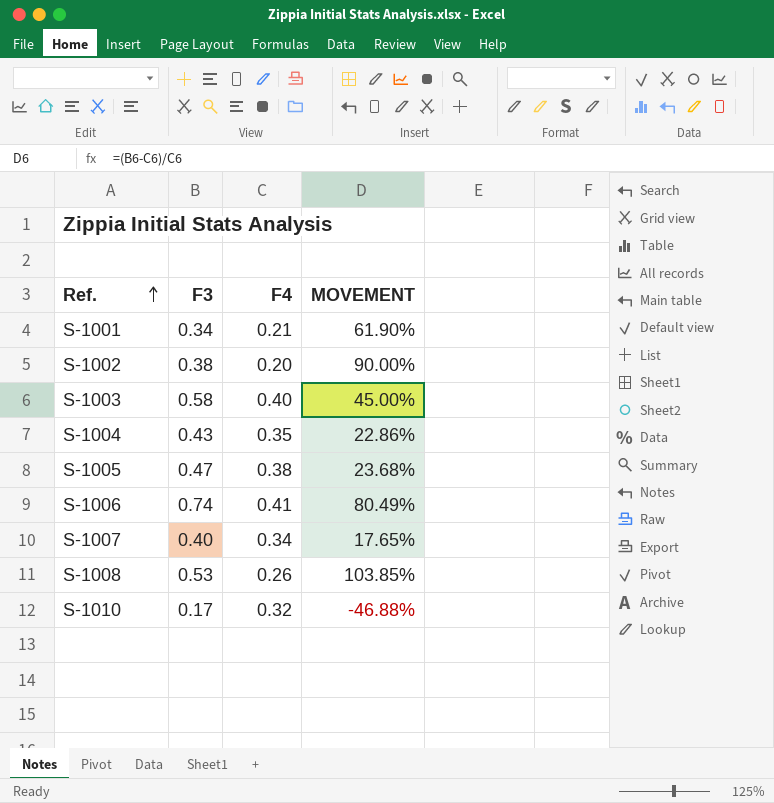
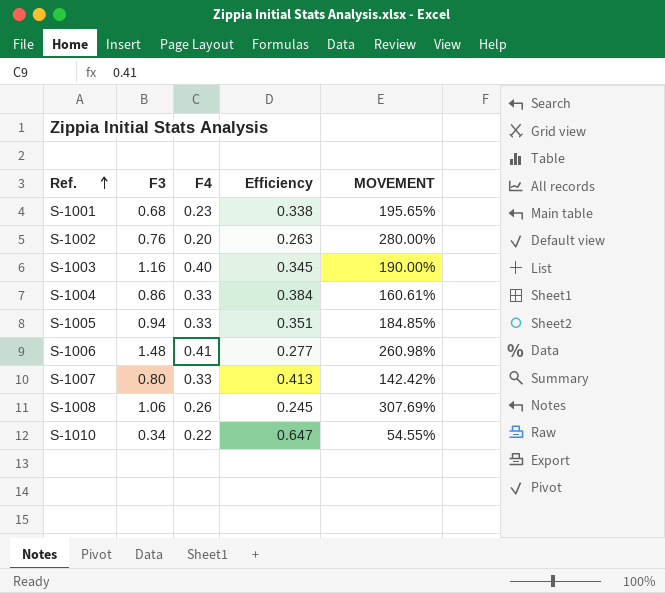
column Efficiency | formula: none -> [F4] / [F3]
S-1001 | F3: 0.34 -> 0.68
S-1001 | F4: 0.21 -> 0.23
S-1001 | MOVEMENT: 61.90% -> 195.65%
S-1002 | F3: 0.38 -> 0.76
S-1002 | MOVEMENT: 90.00% -> 280.00%
S-1003 | F3: 0.58 -> 1.16
S-1003 | MOVEMENT: 45.00% -> 190.00%
S-1004 | F3: 0.43 -> 0.86
S-1004 | F4: 0.35 -> 0.33
S-1004 | MOVEMENT: 22.86% -> 160.61%
S-1005 | F3: 0.47 -> 0.94
S-1005 | F4: 0.38 -> 0.33
S-1005 | MOVEMENT: 23.68% -> 184.85%
S-1006 | F3: 0.74 -> 1.48
S-1006 | MOVEMENT: 80.49% -> 260.98%
S-1007 | F3: 0.40 -> 0.80
S-1007 | F4: 0.34 -> 0.33
S-1007 | MOVEMENT: 17.65% -> 142.42%
S-1008 | F3: 0.53 -> 1.06
S-1008 | MOVEMENT: 103.85% -> 307.69%
S-1010 | F3: 0.17 -> 0.34
S-1010 | F4: 0.32 -> 0.22
S-1010 | MOVEMENT: -46.88% -> 54.55%

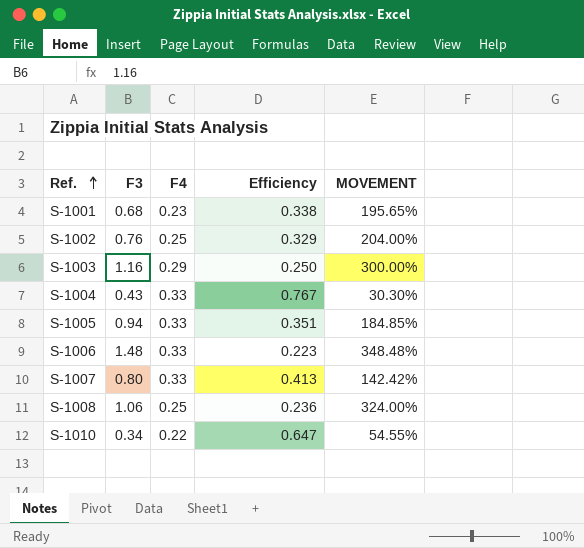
S-1002 | F4: 0.20 -> 0.25
S-1002 | Efficiency: 0.263 -> 0.329
S-1002 | MOVEMENT: 280.00% -> 204.00%
S-1003 | F4: 0.40 -> 0.29
S-1003 | Efficiency: 0.345 -> 0.250
S-1003 | MOVEMENT: 190.00% -> 300.00%
S-1004 | F3: 0.86 -> 0.43
S-1004 | Efficiency: 0.384 -> 0.767
S-1004 | MOVEMENT: 160.61% -> 30.30%
S-1006 | F4: 0.41 -> 0.33
S-1006 | Efficiency: 0.277 -> 0.223
S-1006 | MOVEMENT: 260.98% -> 348.48%
S-1008 | F4: 0.26 -> 0.25
S-1008 | Efficiency: 0.245 -> 0.236
S-1008 | MOVEMENT: 307.69% -> 324.00%

